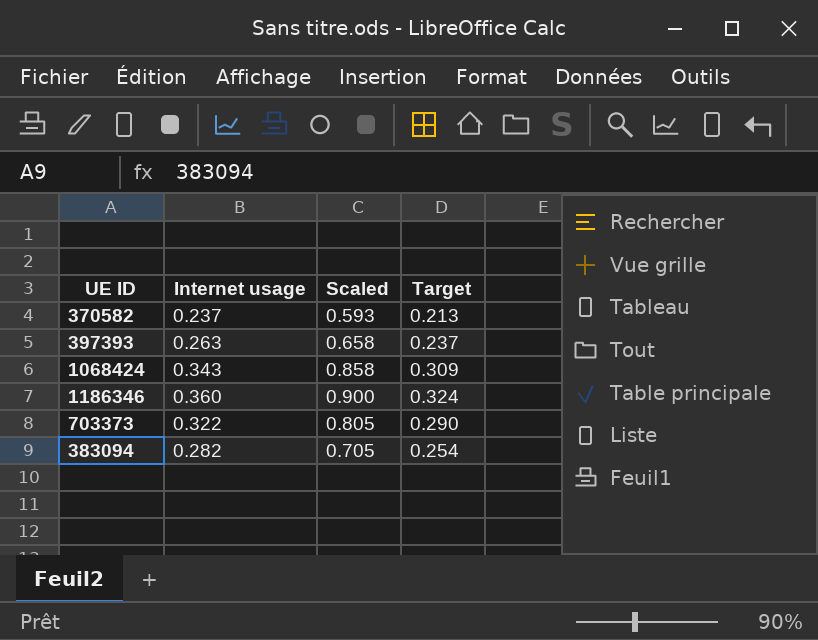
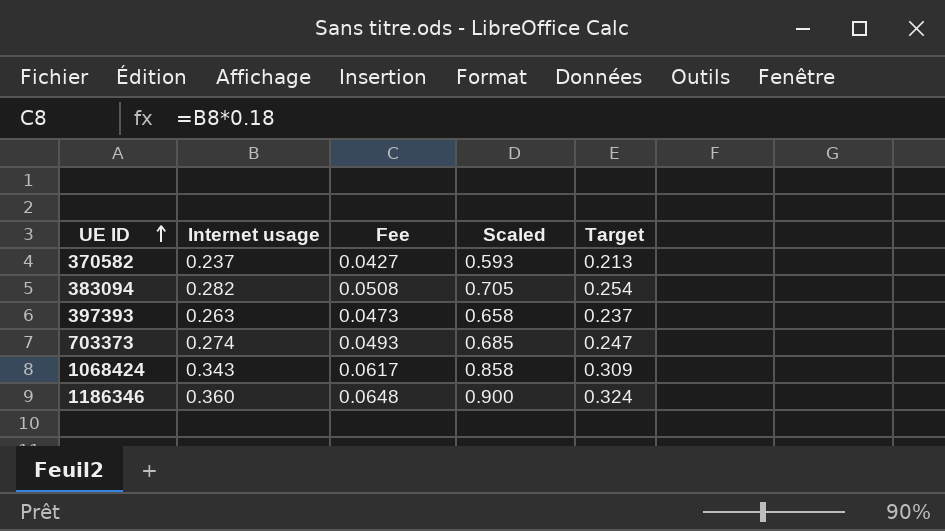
row order: none -> UE ID ascending
column Fee | formula: none -> [Internet usage] * 0.18
703373 | Internet usage: 0.322 -> 0.274
703373 | Scaled: 0.805 -> 0.685
703373 | Target: 0.290 -> 0.247

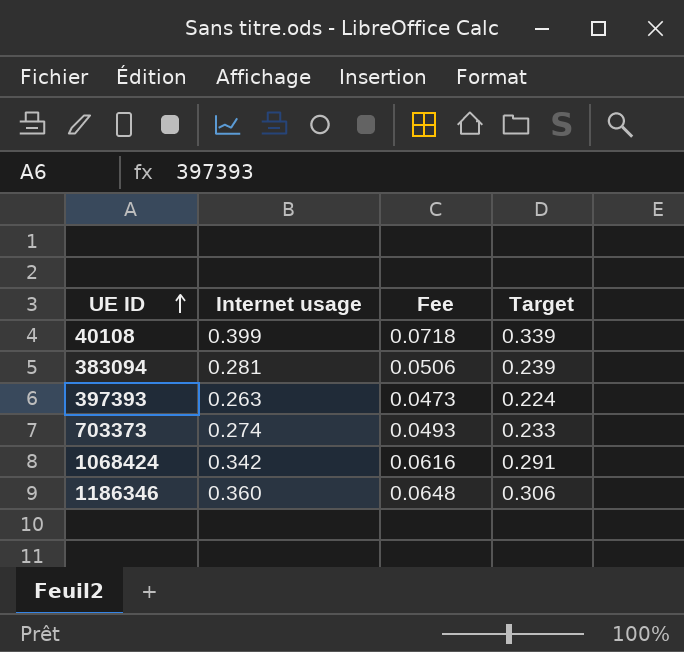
column Scaled | formula: [Internet usage] * 2.5 -> none
column Target | formula: [Internet usage] * 0.9 -> [Internet usage] * 0.85
row 370582: 0.237 | 0.0427 | 0.593 | 0.213 -> none
row 40108: none -> 0.399 | 0.0718 | 0.339
383094 | Internet usage: 0.282 -> 0.281
383094 | Fee: 0.0508 -> 0.0506
1068424 | Internet usage: 0.343 -> 0.342
1068424 | Fee: 0.0617 -> 0.0616

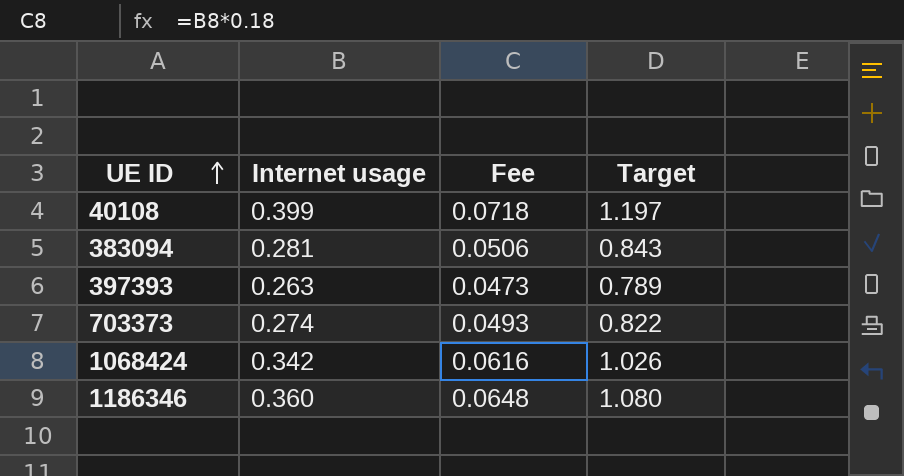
column Target | formula: [Internet usage] * 0.85 -> [Internet usage] * 3

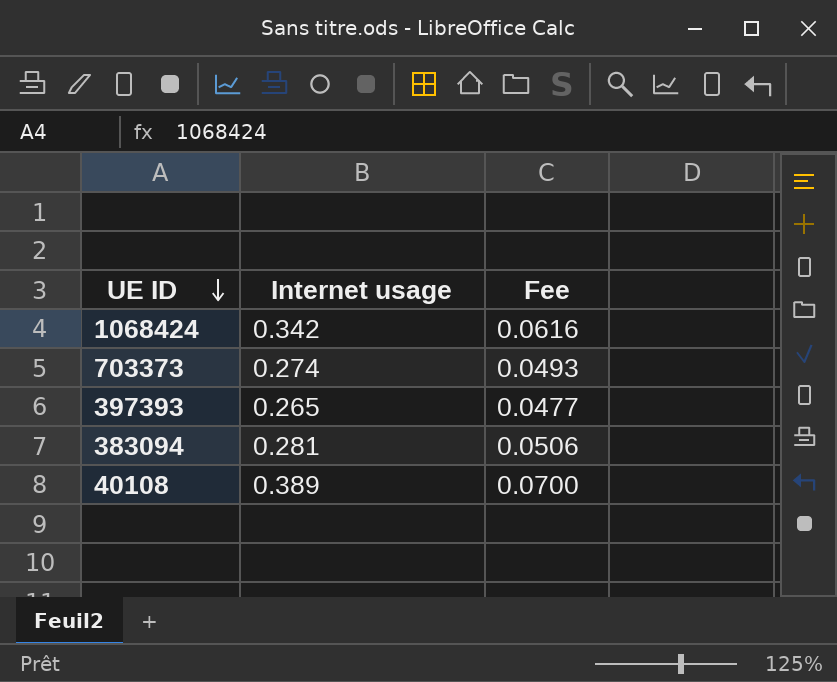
row order: UE ID ascending -> UE ID descending
column Target | formula: [Internet usage] * 3 -> none
row 1186346: 0.360 | 0.0648 | 1.080 -> none
397393 | Internet usage: 0.263 -> 0.265
397393 | Fee: 0.0473 -> 0.0477
40108 | Internet usage: 0.399 -> 0.389
40108 | Fee: 0.0718 -> 0.0700

